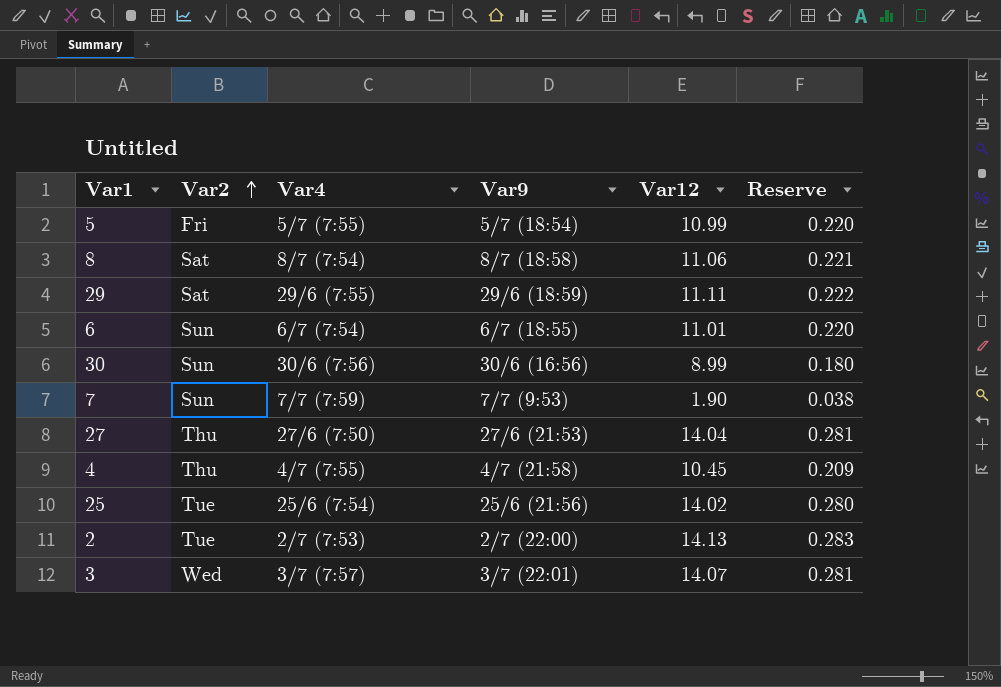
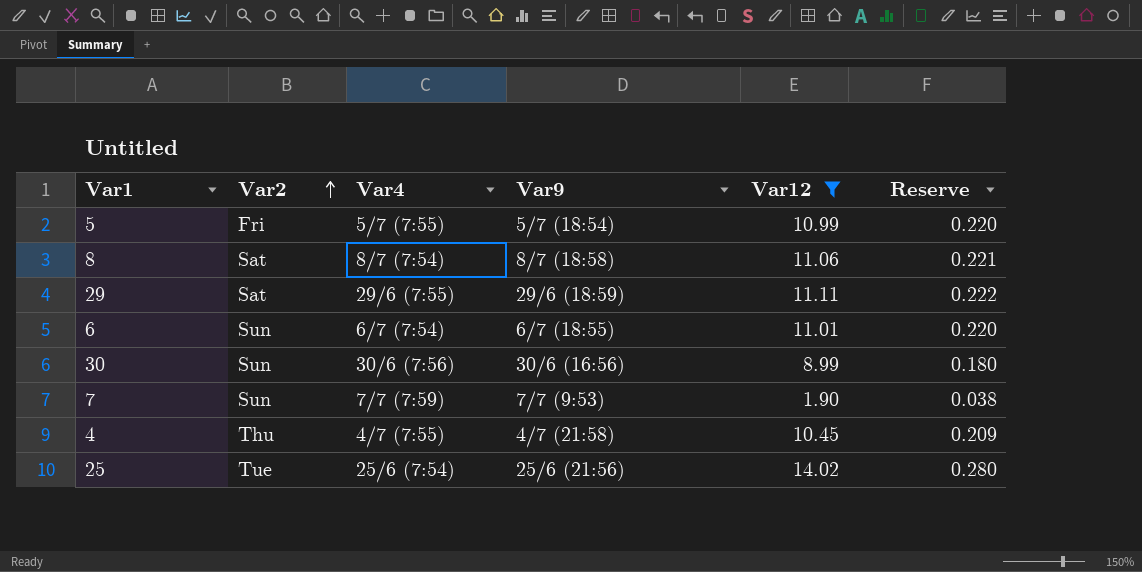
filter: none -> Var12 <= 14.02

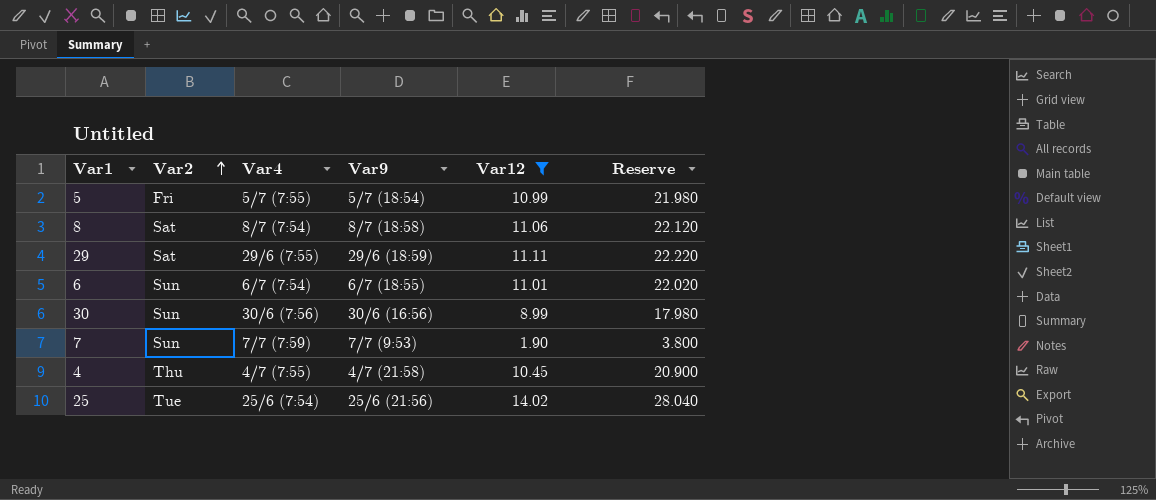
column Reserve | formula: [Var12] * 0.02 -> [Var12] * 2

